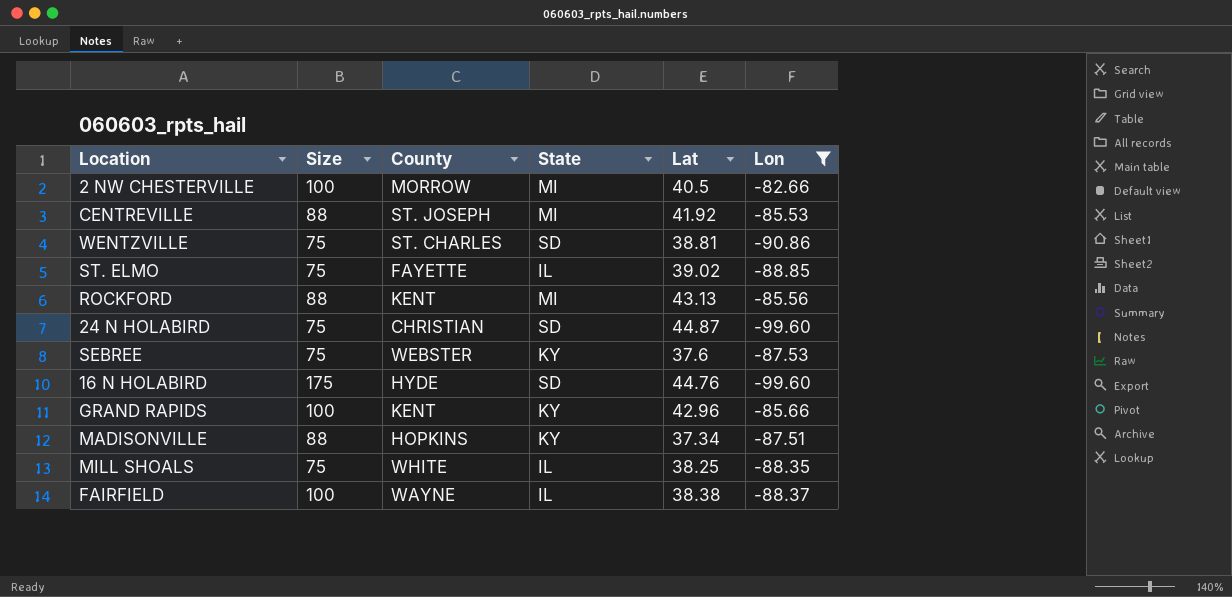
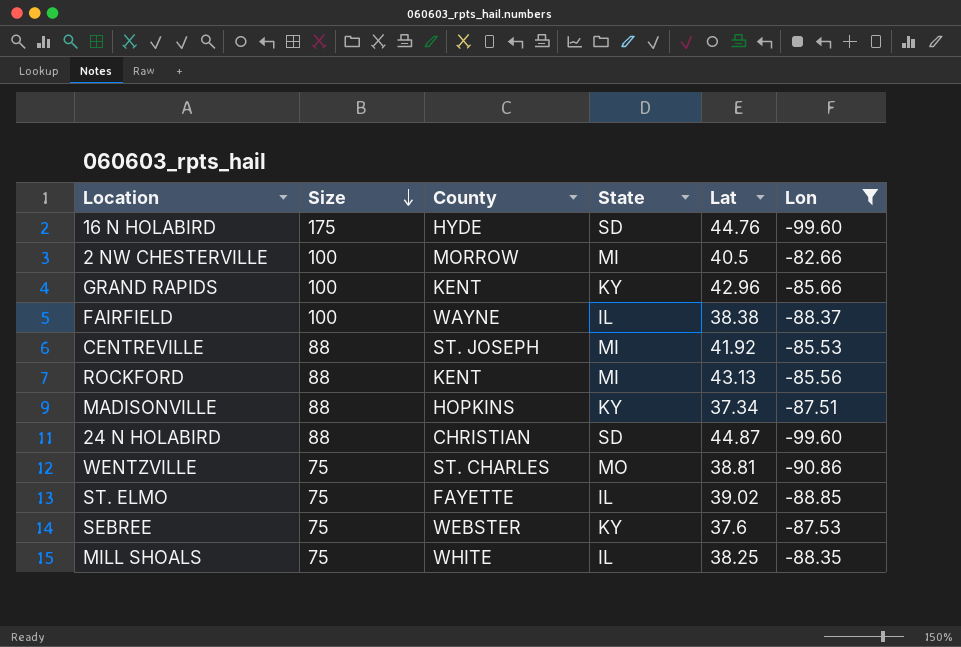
row order: none -> Size descending
24 N HOLABIRD | Size: 75 -> 88
WENTZVILLE | State: SD -> MO

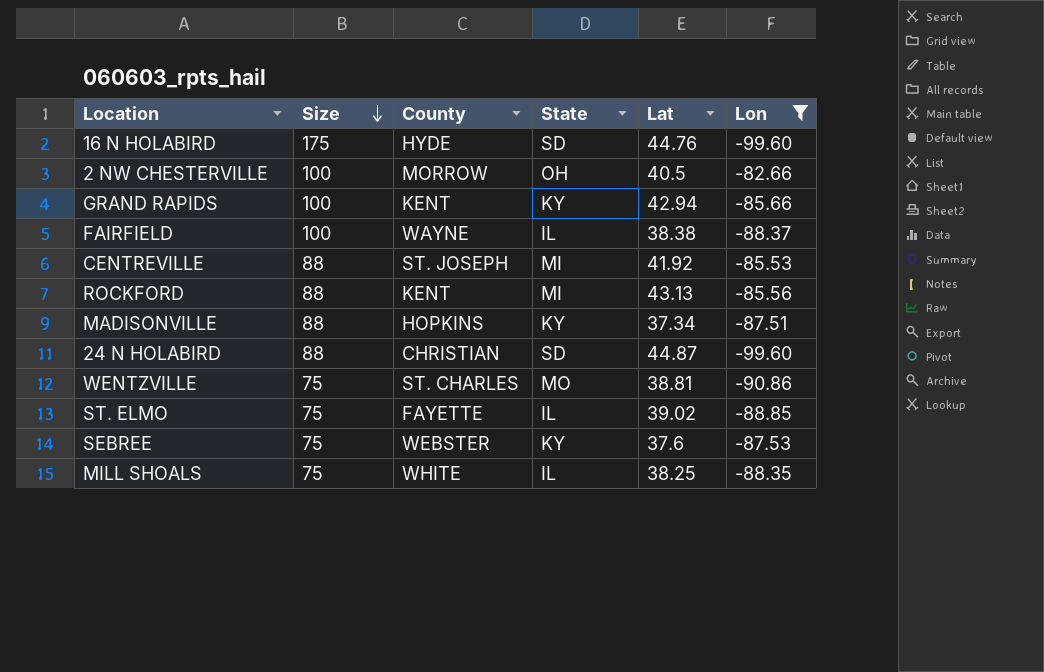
2 NW CHESTERVILLE | State: MI -> OH
GRAND RAPIDS | Lat: 42.96 -> 42.94

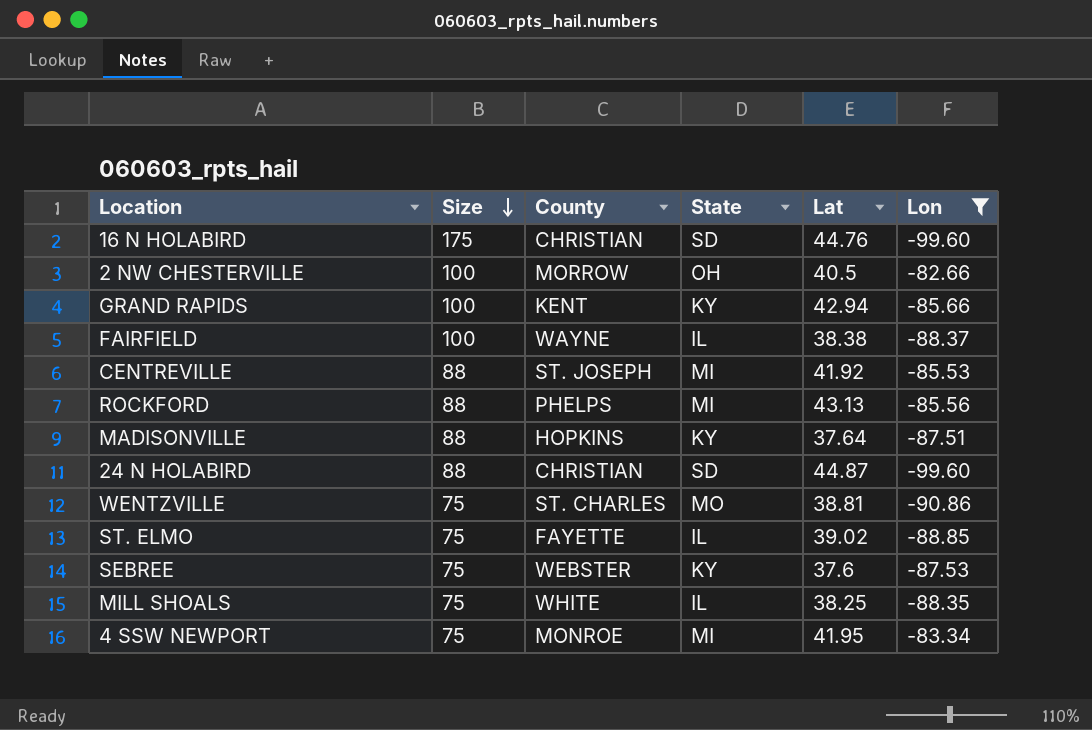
16 N HOLABIRD | County: HYDE -> CHRISTIAN
ROCKFORD | County: KENT -> PHELPS
MADISONVILLE | Lat: 37.34 -> 37.64
row 4 SSW NEWPORT: none -> 75 | MONROE | MI | 41.95 | -83.34

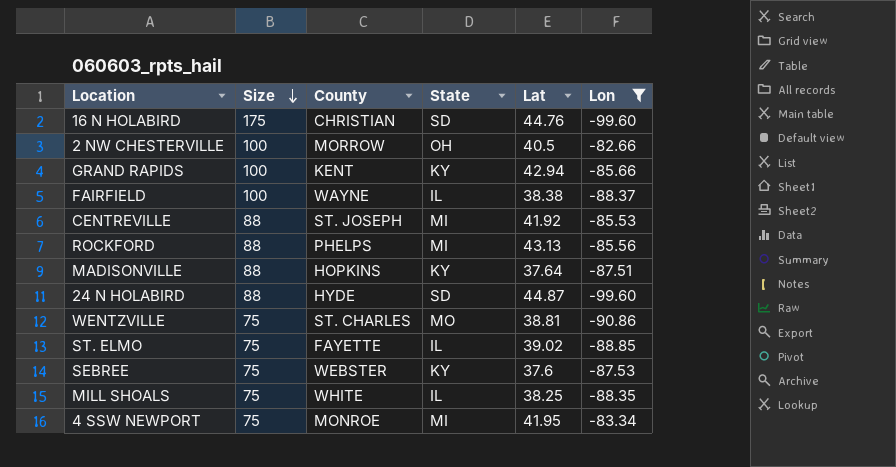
24 N HOLABIRD | County: CHRISTIAN -> HYDE

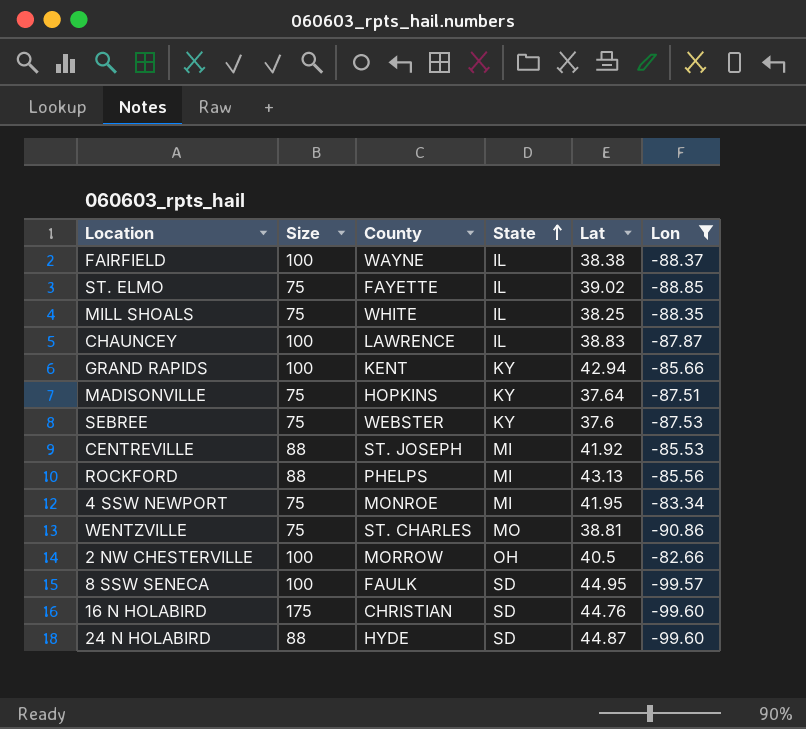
row order: Size descending -> State ascending
row CHAUNCEY: none -> 100 | LAWRENCE | IL | 38.83 | -87.87
MADISONVILLE | Size: 88 -> 75
row 8 SSW SENECA: none -> 100 | FAULK | SD | 44.95 | -99.57

